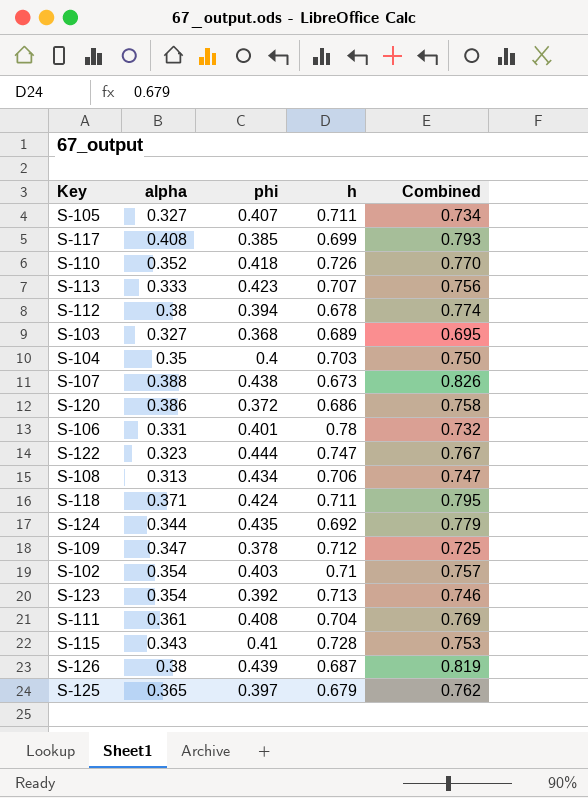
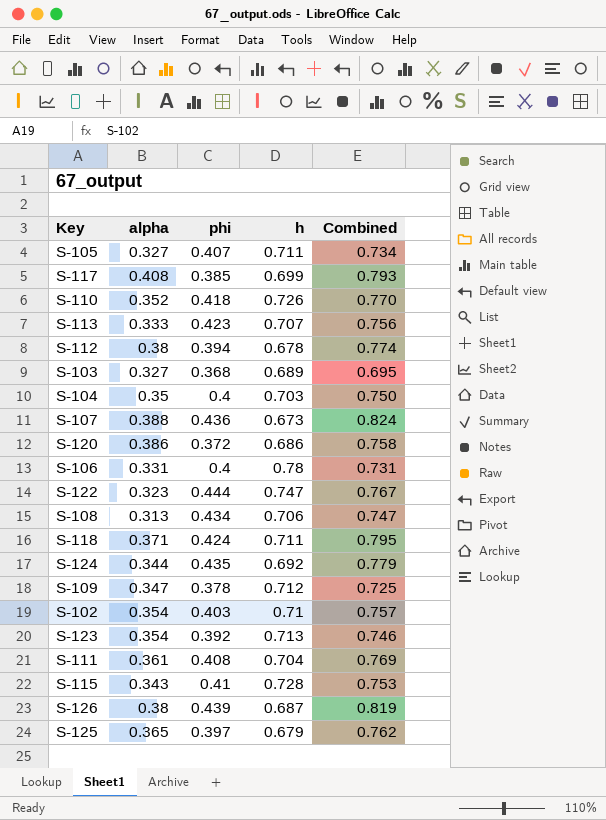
S-107 | phi: 0.438 -> 0.436
S-107 | Combined: 0.826 -> 0.824
S-106 | phi: 0.401 -> 0.4
S-106 | Combined: 0.732 -> 0.731

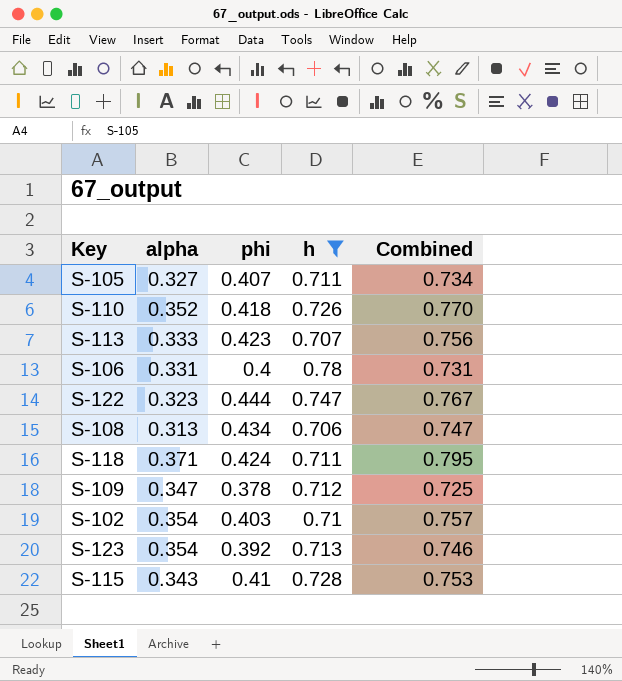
filter: none -> h >= 0.706

